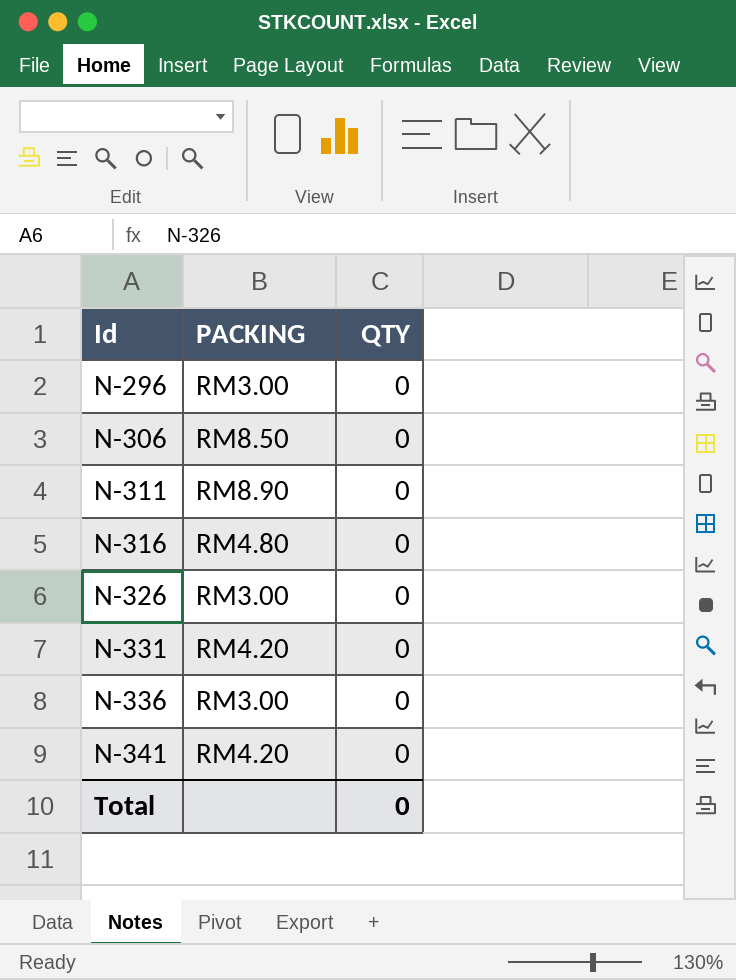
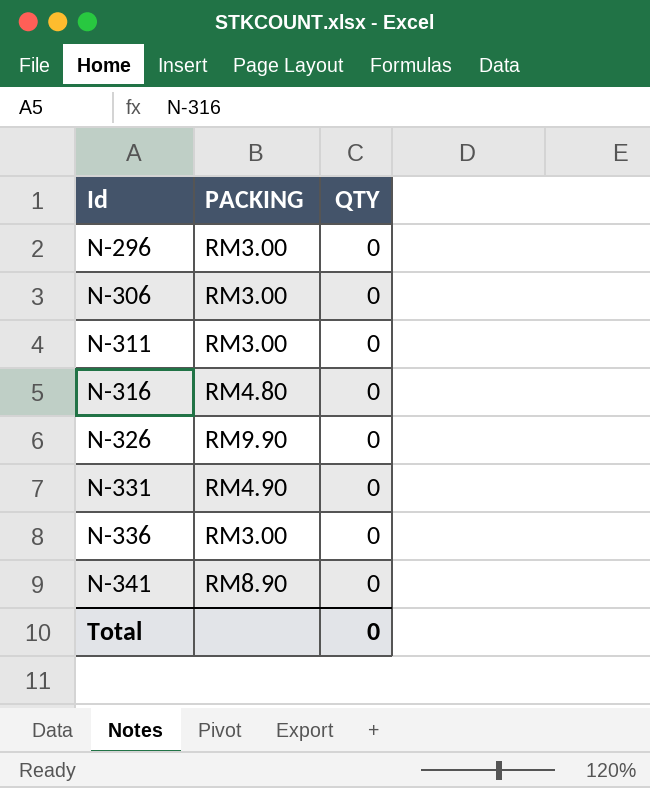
N-306 | PACKING: RM8.50 -> RM3.00
N-311 | PACKING: RM8.90 -> RM3.00
N-326 | PACKING: RM3.00 -> RM9.90
N-331 | PACKING: RM4.20 -> RM4.90
N-341 | PACKING: RM4.20 -> RM8.90

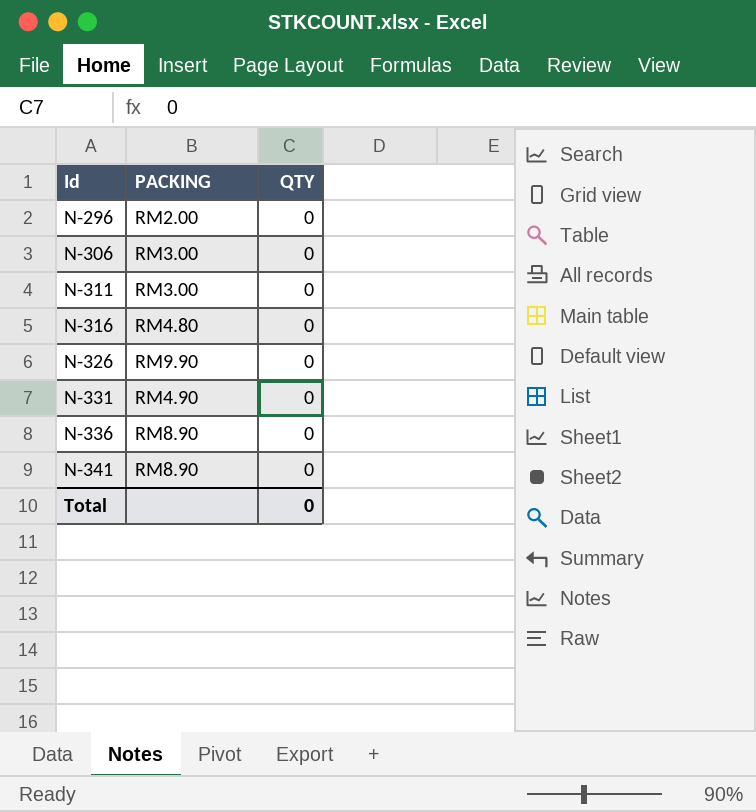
N-296 | PACKING: RM3.00 -> RM2.00
N-336 | PACKING: RM3.00 -> RM8.90

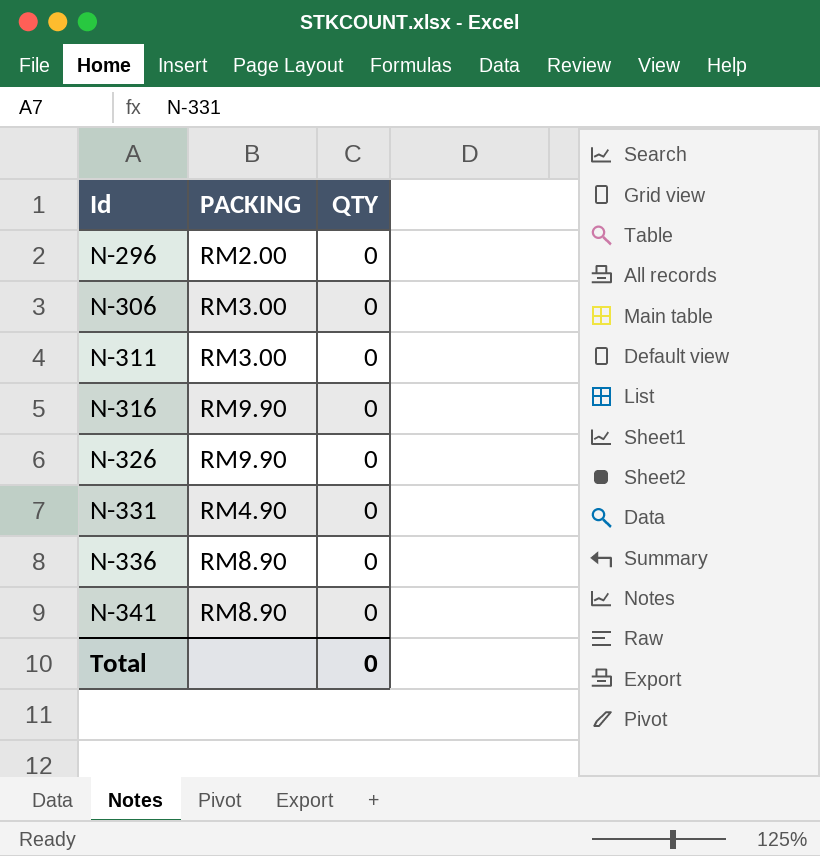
N-316 | PACKING: RM4.80 -> RM9.90

